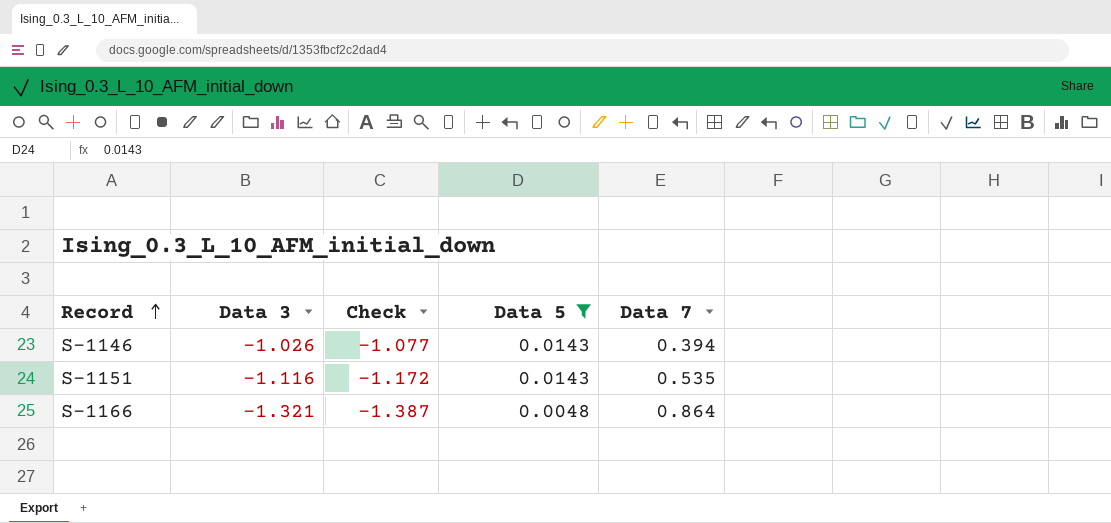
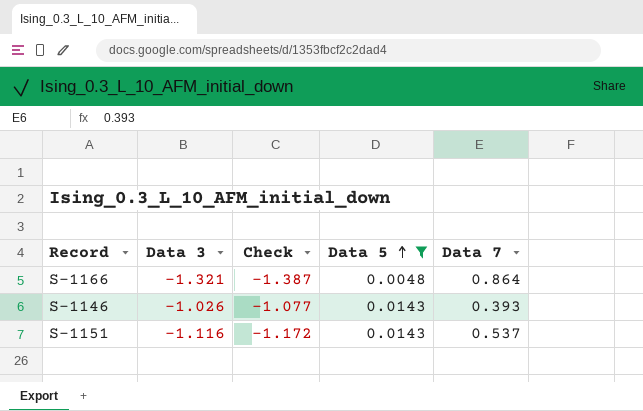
row order: Record ascending -> Data 5 ascending
S-1146 | Data 7: 0.394 -> 0.393
S-1151 | Data 7: 0.535 -> 0.537

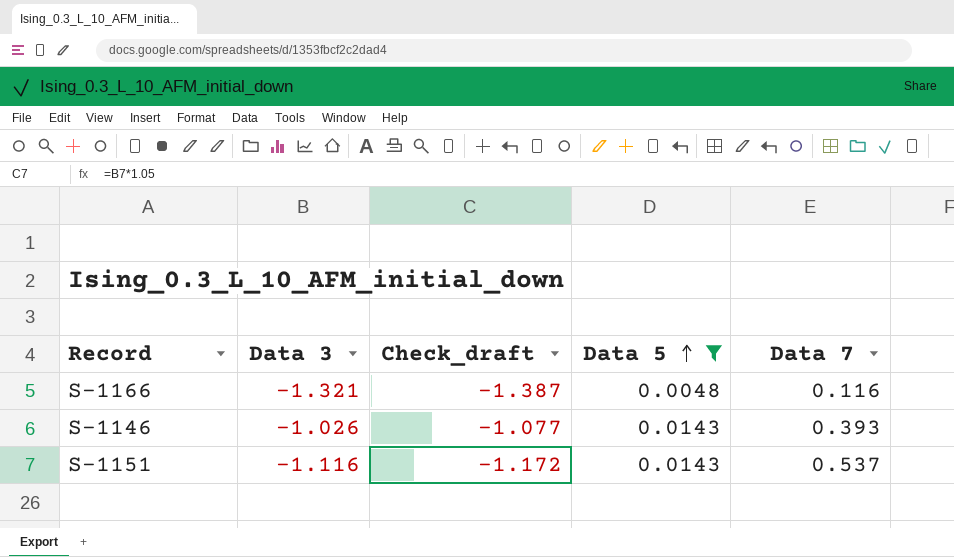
column name: Check -> Check_draft
S-1166 | Data 7: 0.864 -> 0.116

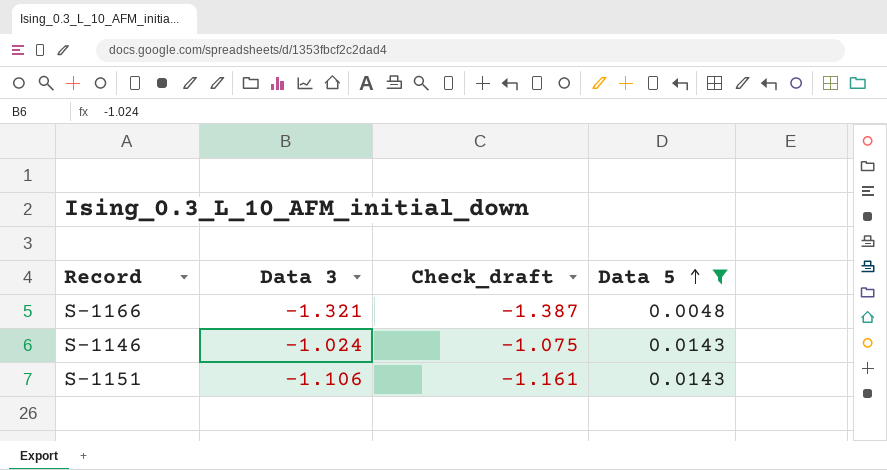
column Data 7 | position: 5 -> none
S-1146 | Data 3: -1.026 -> -1.024
S-1146 | Check_draft: -1.077 -> -1.075
S-1151 | Data 3: -1.116 -> -1.106
S-1151 | Check_draft: -1.172 -> -1.161

